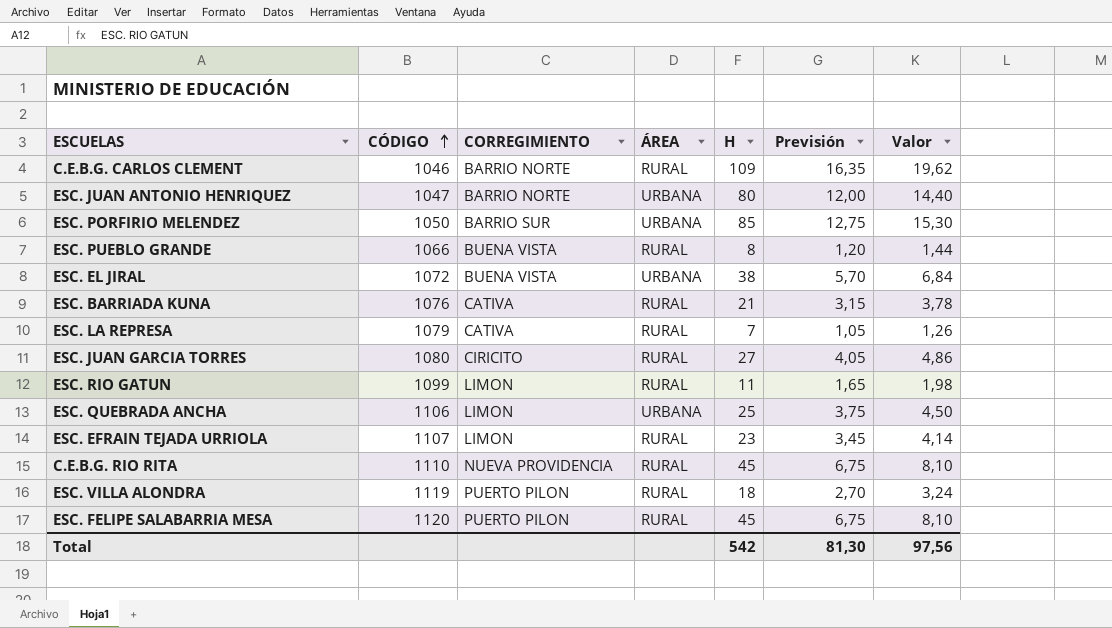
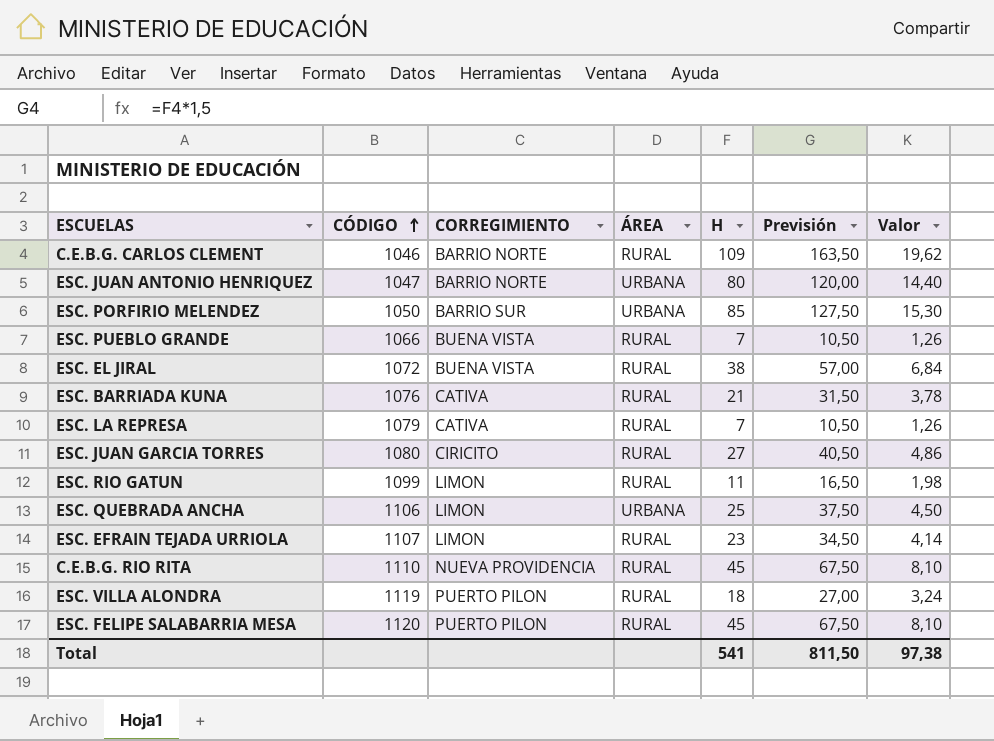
column Previsión | formula: [H] * 0,15 -> [H] * 1,5
ESC. PUEBLO GRANDE | H: 8 -> 7
ESC. PUEBLO GRANDE | Valor: 1,44 -> 1,26
ESC. EL JIRAL | ÁREA: URBANA -> RURAL
Total | H: 542 -> 541
Total | Previsión: 81,30 -> 811,50
Total | Valor: 97,56 -> 97,38

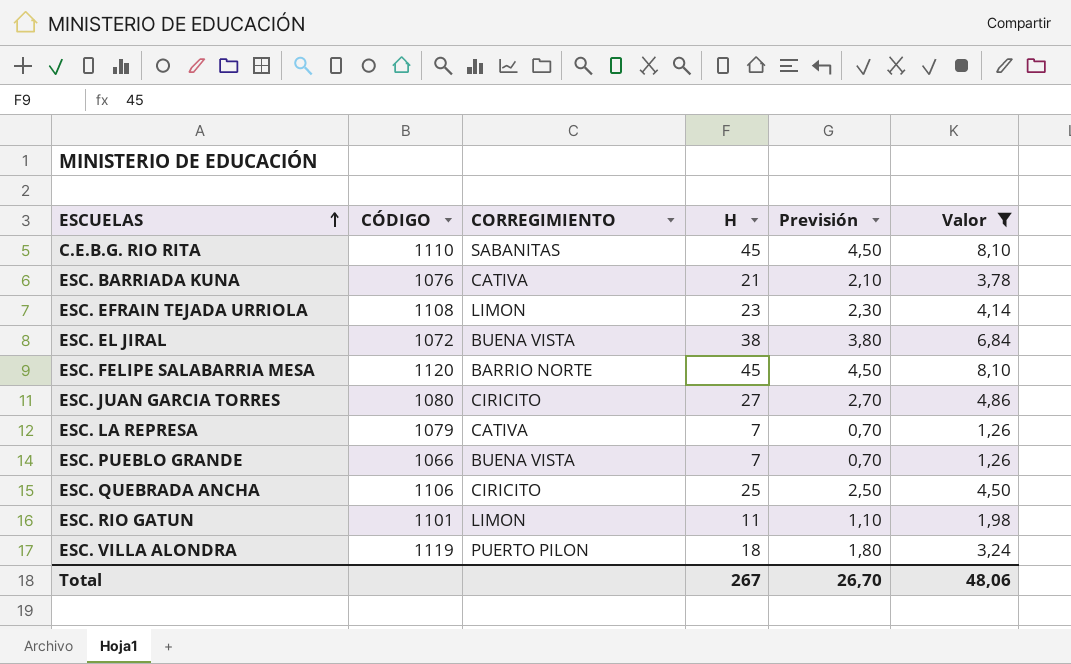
filter: none -> Valor <= 8,10
row order: CÓDIGO ascending -> ESCUELAS ascending
column ÁREA | position: 4 -> none
column Previsión | formula: [H] * 1,5 -> [H] * 0,1
C.E.B.G. RIO RITA | CORREGIMIENTO: NUEVA PROVIDENCIA -> SABANITAS
ESC. EFRAIN TEJADA URRIOLA | CÓDIGO: 1107 -> 1108
ESC. FELIPE SALABARRIA MESA | CORREGIMIENTO: PUERTO PILON -> BARRIO NORTE
ESC. QUEBRADA ANCHA | CORREGIMIENTO: LIMON -> CIRICITO
ESC. RIO GATUN | CÓDIGO: 1099 -> 1101
Total | H: 541 -> 267
Total | Previsión: 811,50 -> 26,70
Total | Valor: 97,38 -> 48,06

